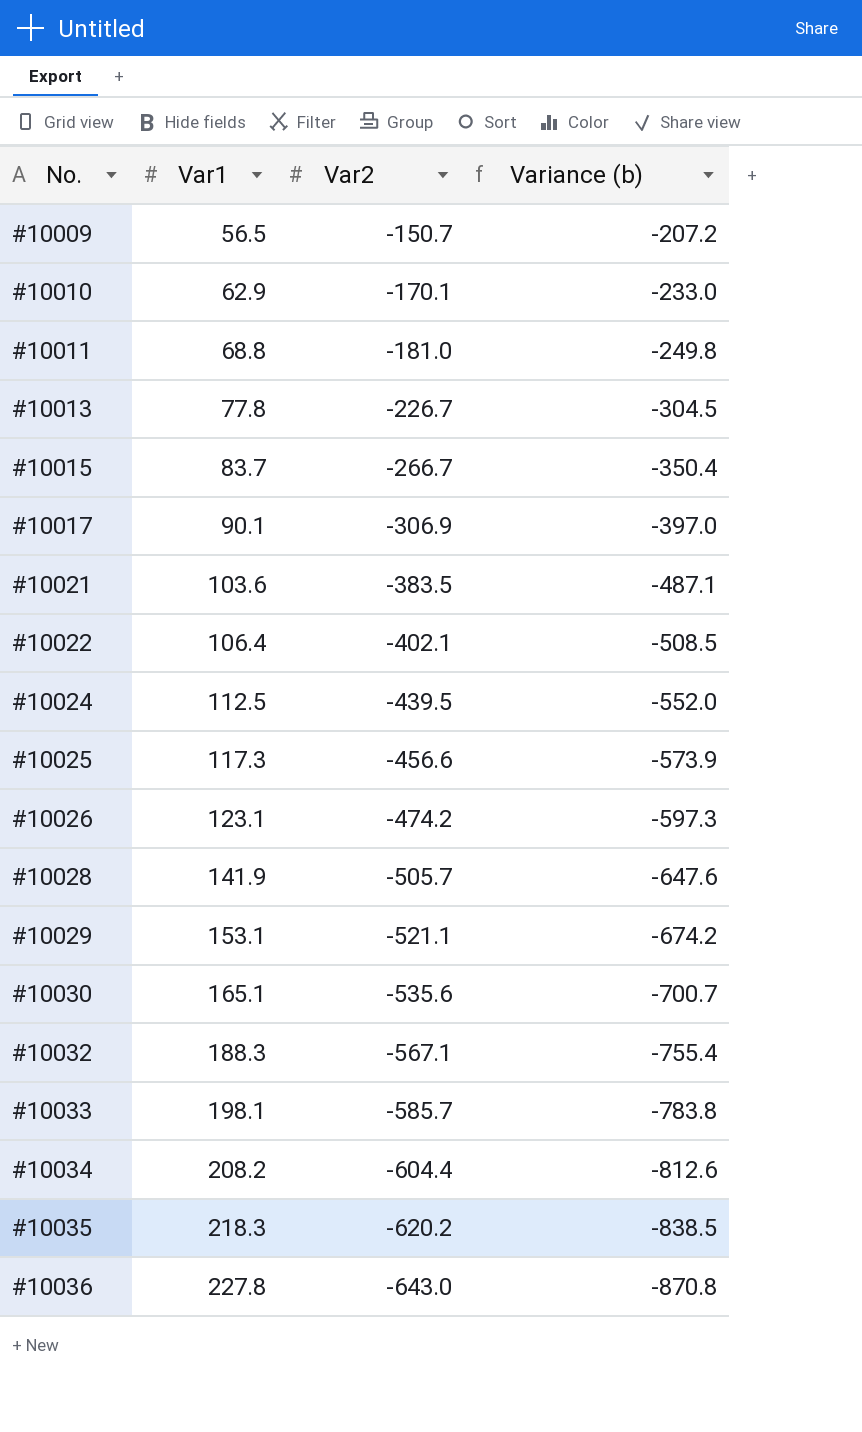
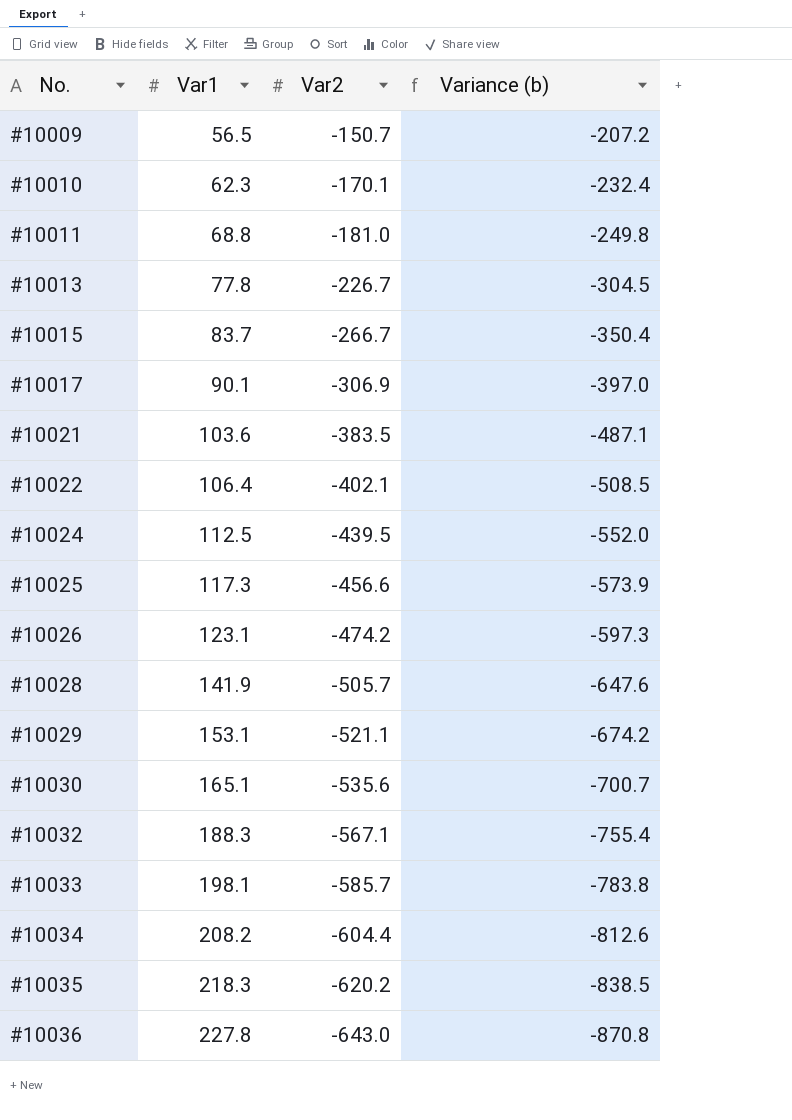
#10010 | Var1: 62.9 -> 62.3
#10010 | Variance (b): -233.0 -> -232.4

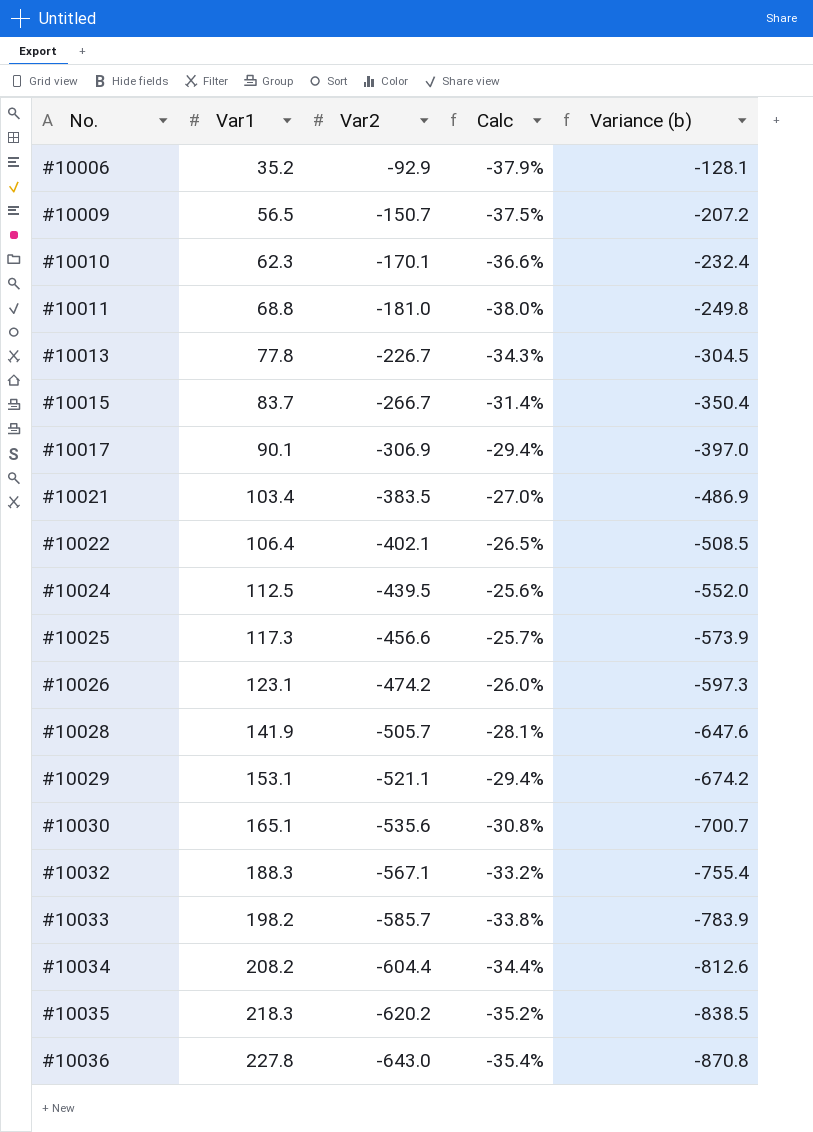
column Calc | formula: none -> [Var1] / [Var2]
row #10006: none -> 35.2 | -92.9 | -37.9% | -128.1
#10021 | Var1: 103.6 -> 103.4
#10021 | Variance (b): -487.1 -> -486.9
#10033 | Var1: 198.1 -> 198.2
#10033 | Variance (b): -783.8 -> -783.9

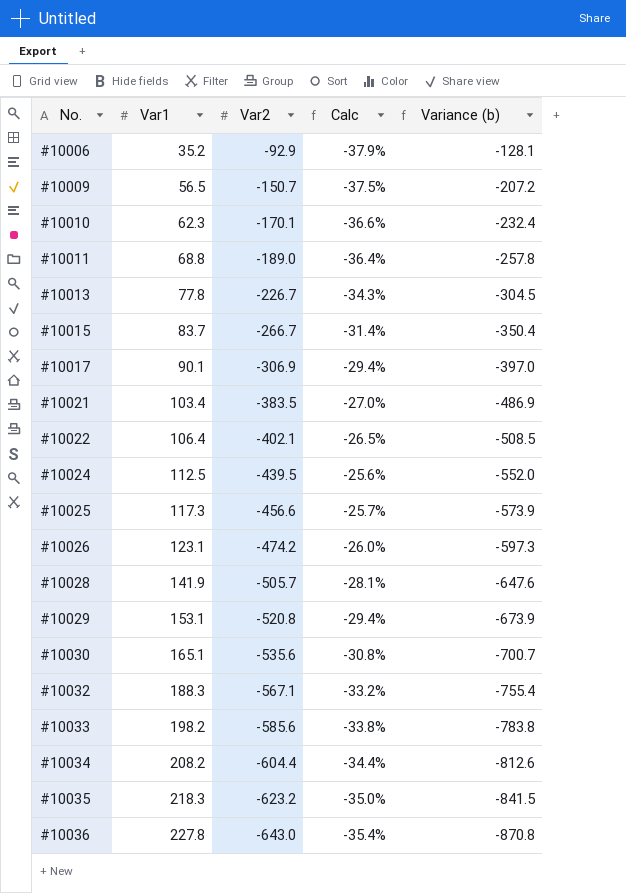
#10011 | Var2: -181.0 -> -189.0
#10011 | Calc: -38.0% -> -36.4%
#10011 | Variance (b): -249.8 -> -257.8
#10029 | Var2: -521.1 -> -520.8
#10029 | Variance (b): -674.2 -> -673.9
#10033 | Var2: -585.7 -> -585.6
#10033 | Variance (b): -783.9 -> -783.8
#10035 | Var2: -620.2 -> -623.2
#10035 | Calc: -35.2% -> -35.0%
#10035 | Variance (b): -838.5 -> -841.5

